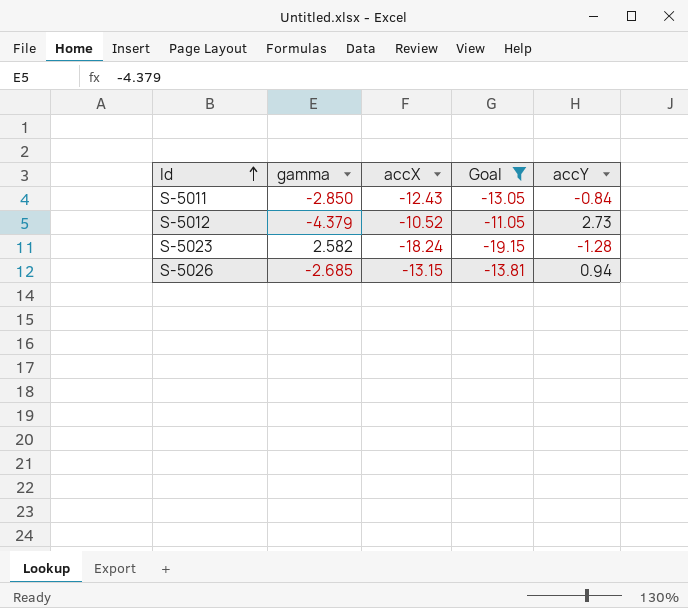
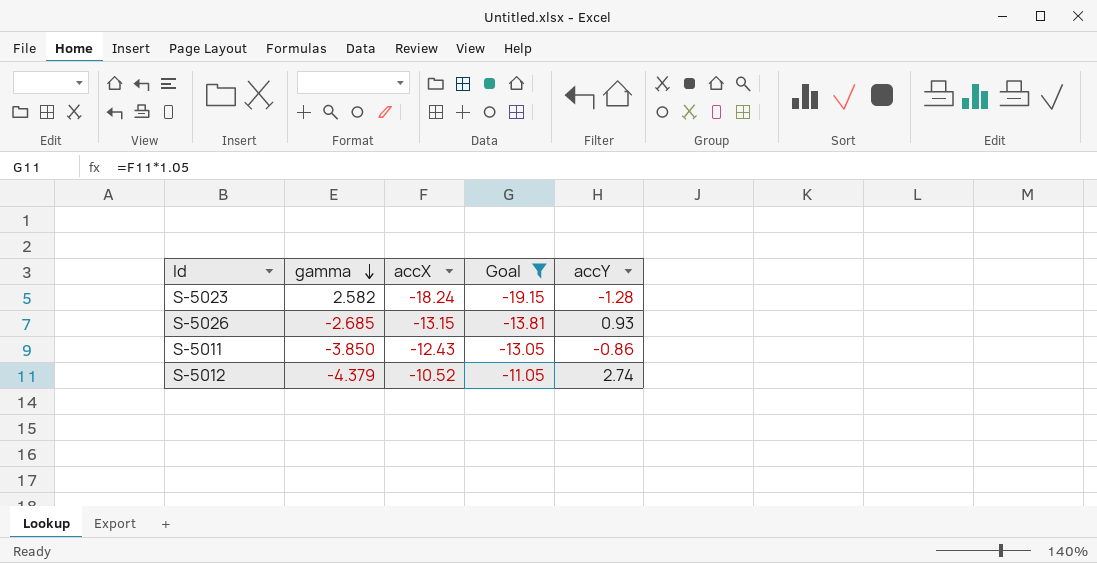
row order: Id ascending -> gamma descending
S-5026 | accY: 0.94 -> 0.93
S-5011 | gamma: -2.850 -> -3.850
S-5011 | accY: -0.84 -> -0.86
S-5012 | accY: 2.73 -> 2.74

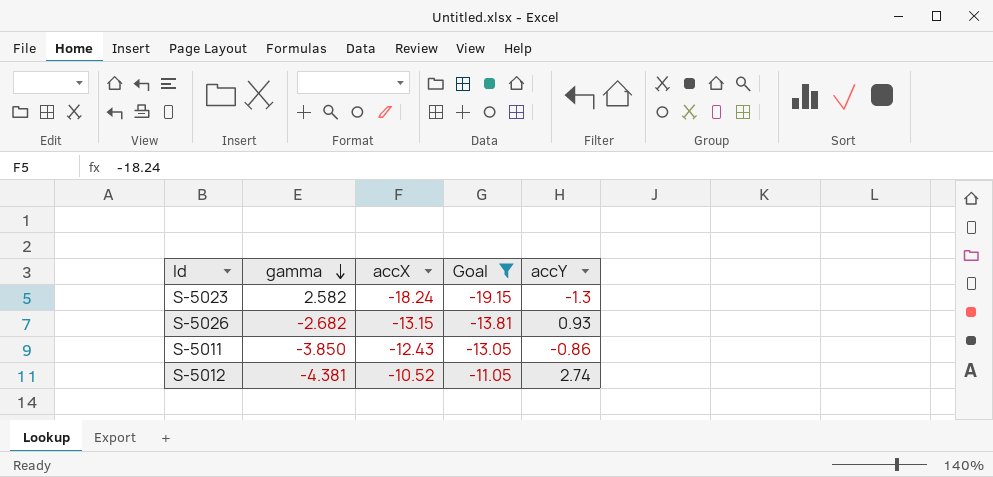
S-5023 | accY: -1.28 -> -1.3
S-5026 | gamma: -2.685 -> -2.682
S-5012 | gamma: -4.379 -> -4.381

